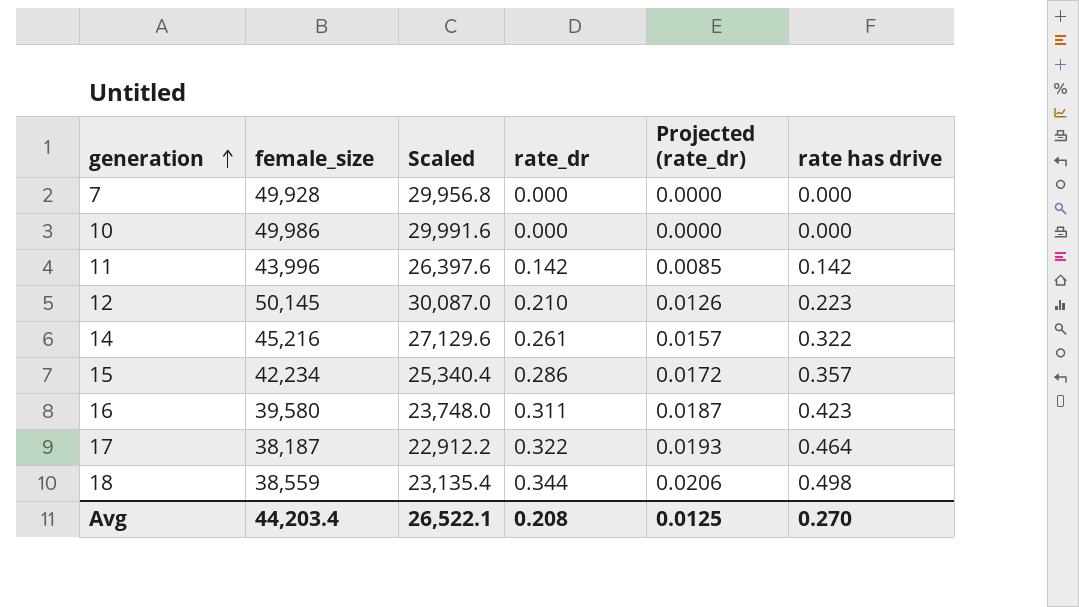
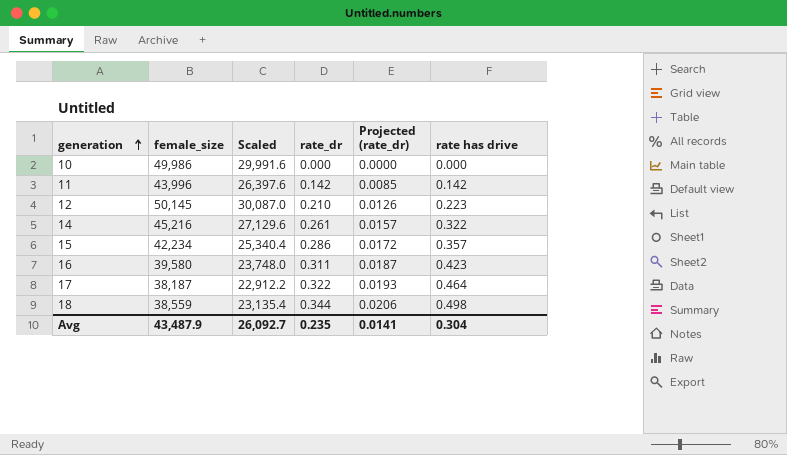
row 7: 49,928 | 29,956.8 | 0.000 | 0.0000 | 0.000 -> none
Avg | female_size: 44,203.4 -> 43,487.9
Avg | Scaled: 26,522.1 -> 26,092.7
Avg | rate_dr: 0.208 -> 0.235
Avg | Projected (rate_dr): 0.0125 -> 0.0141
Avg | rate has drive: 0.270 -> 0.304

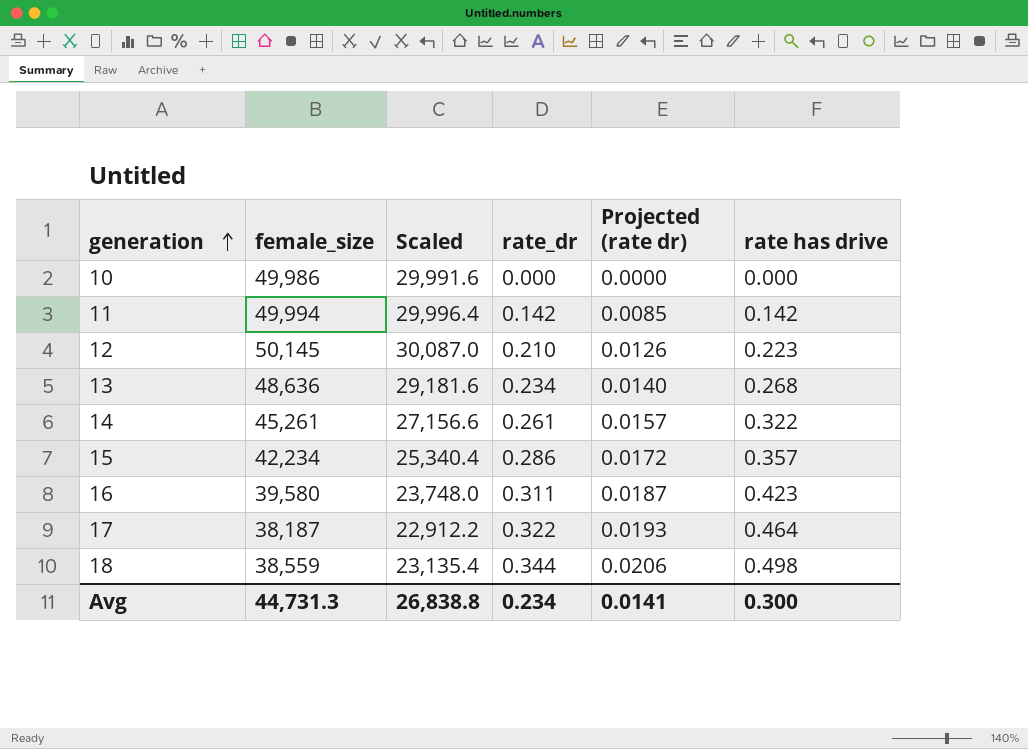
column name: Projected (rate_dr) -> Projected (rate dr)
11 | female_size: 43,996 -> 49,994
11 | Scaled: 26,397.6 -> 29,996.4
row 13: none -> 48,636 | 29,181.6 | 0.234 | 0.0140 | 0.268
14 | female_size: 45,216 -> 45,261
14 | Scaled: 27,129.6 -> 27,156.6
Avg | female_size: 43,487.9 -> 44,731.3
Avg | Scaled: 26,092.7 -> 26,838.8
Avg | rate_dr: 0.235 -> 0.234
Avg | rate has drive: 0.304 -> 0.300

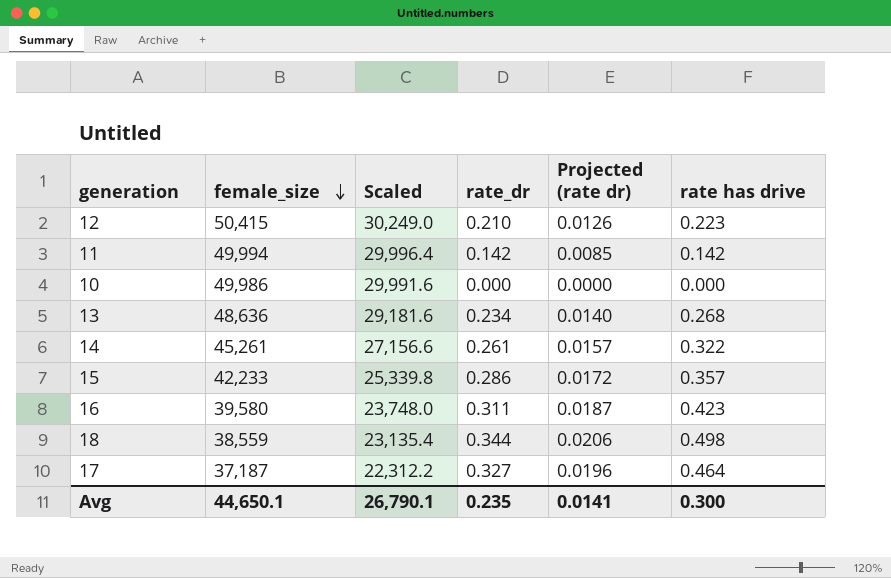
row order: generation ascending -> female_size descending
12 | female_size: 50,145 -> 50,415
12 | Scaled: 30,087.0 -> 30,249.0
15 | female_size: 42,234 -> 42,233
15 | Scaled: 25,340.4 -> 25,339.8
17 | female_size: 38,187 -> 37,187
17 | Scaled: 22,912.2 -> 22,312.2
17 | rate_dr: 0.322 -> 0.327
17 | Projected (rate dr): 0.0193 -> 0.0196
Avg | female_size: 44,731.3 -> 44,650.1
Avg | Scaled: 26,838.8 -> 26,790.1
Avg | rate_dr: 0.234 -> 0.235

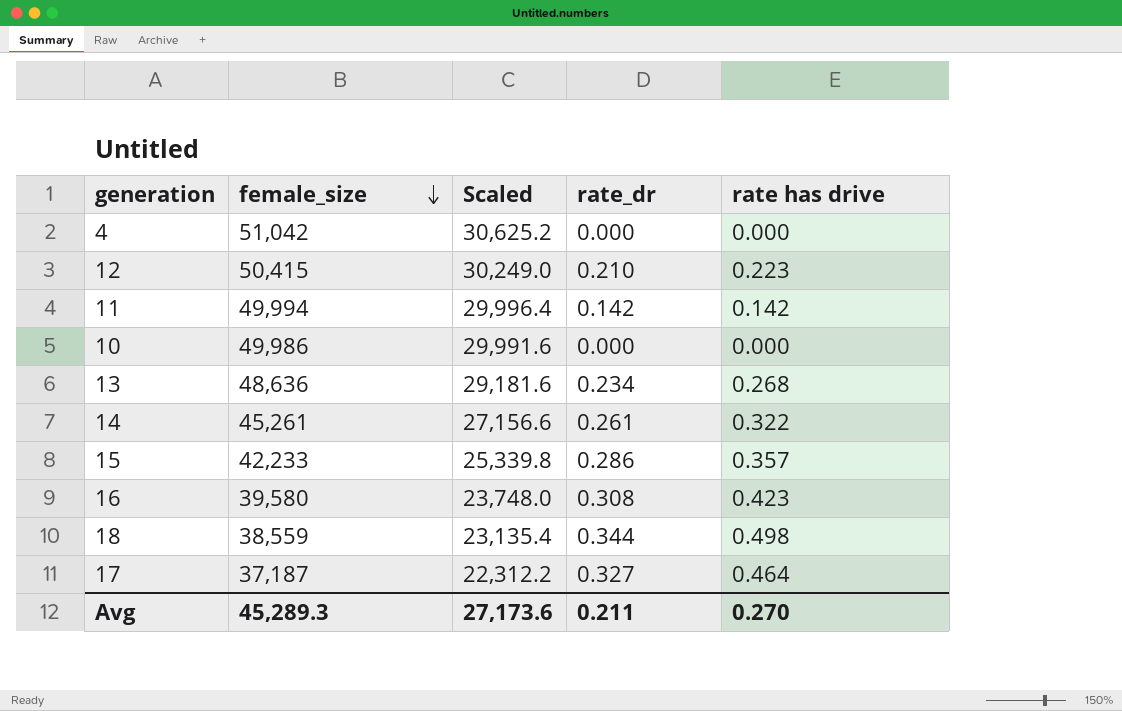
column Projected (rate dr) | formula: [rate_dr] * 0.06 -> none
row 4: none -> 51,042 | 30,625.2 | 0.000 | 0.000
16 | rate_dr: 0.311 -> 0.308
Avg | female_size: 44,650.1 -> 45,289.3
Avg | Scaled: 26,790.1 -> 27,173.6
Avg | rate_dr: 0.235 -> 0.211
Avg | rate has drive: 0.300 -> 0.270

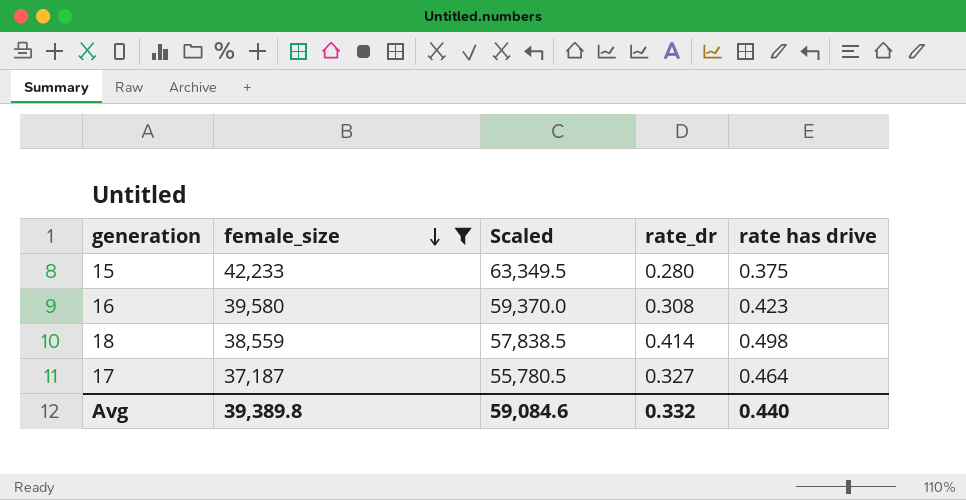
filter: none -> female_size <= 42,233
column Scaled | formula: [female_size] * 0.6 -> [female_size] * 1.5
15 | rate_dr: 0.286 -> 0.280
15 | rate has drive: 0.357 -> 0.375
18 | rate_dr: 0.344 -> 0.414
Avg | female_size: 45,289.3 -> 39,389.8
Avg | Scaled: 27,173.6 -> 59,084.6
Avg | rate_dr: 0.211 -> 0.332
Avg | rate has drive: 0.270 -> 0.440

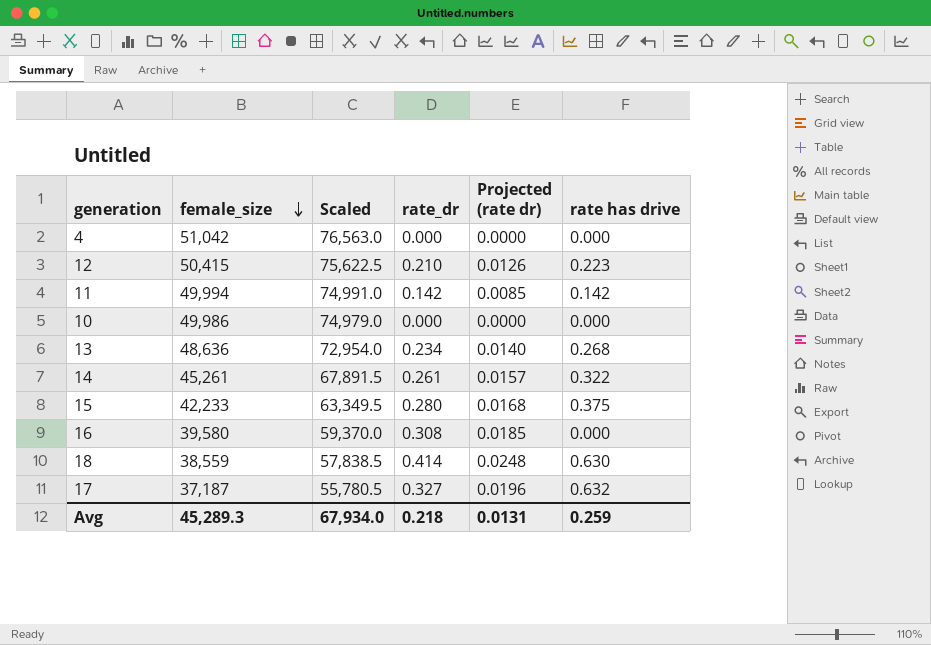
filter: female_size <= 42,233 -> none
column Projected (rate dr) | formula: none -> [rate_dr] * 0.06
16 | rate has drive: 0.423 -> 0.000
18 | rate has drive: 0.498 -> 0.630
17 | rate has drive: 0.464 -> 0.632
Avg | female_size: 39,389.8 -> 45,289.3
Avg | Scaled: 59,084.6 -> 67,934.0
Avg | rate_dr: 0.332 -> 0.218
Avg | rate has drive: 0.440 -> 0.259

